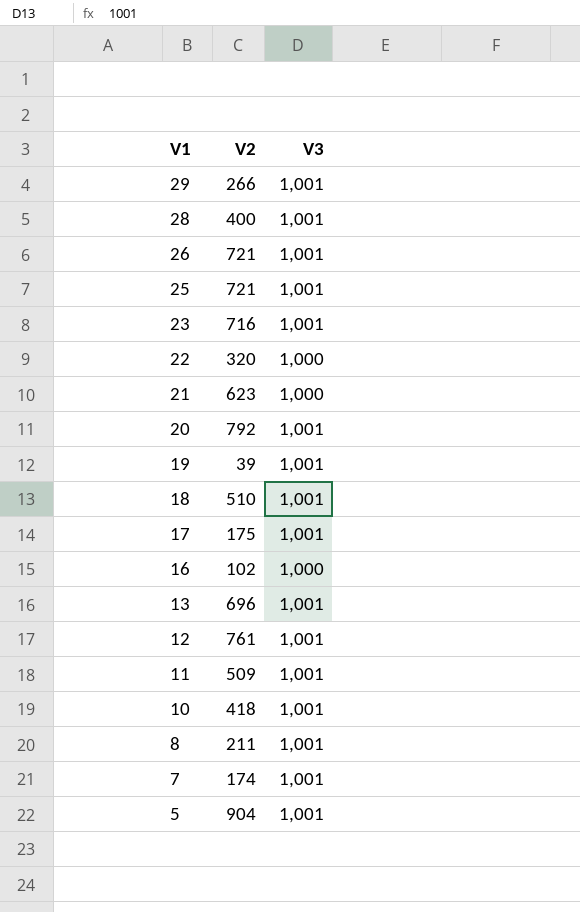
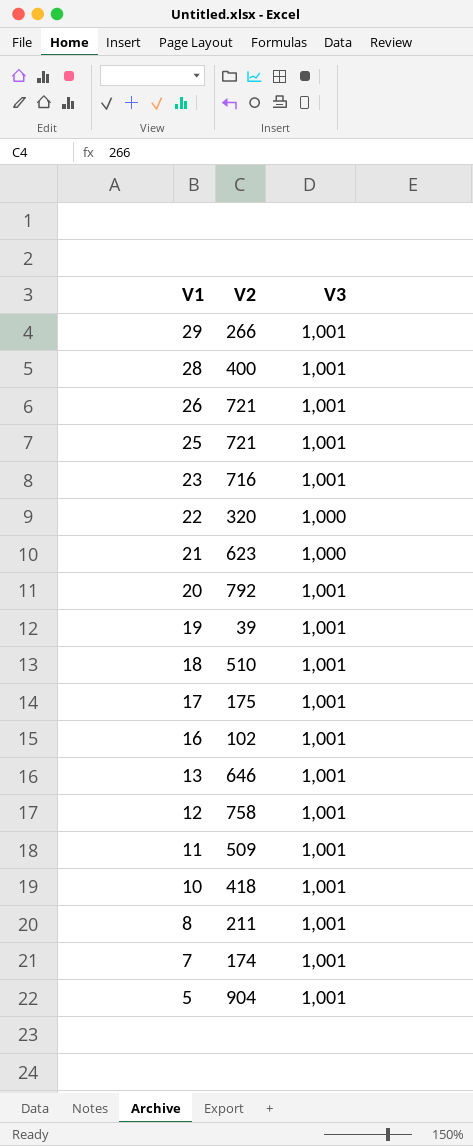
16 | V3: 1,000 -> 1,001
13 | V2: 696 -> 646
12 | V2: 761 -> 758

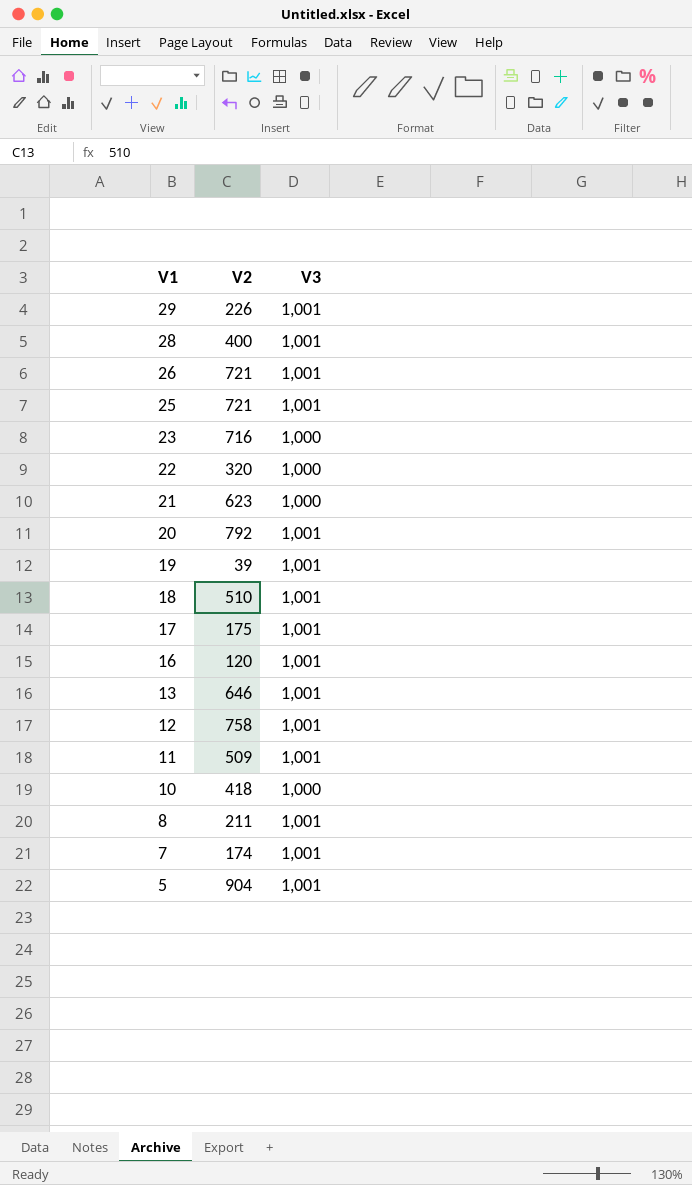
29 | V2: 266 -> 226
23 | V3: 1,001 -> 1,000
16 | V2: 102 -> 120
10 | V3: 1,001 -> 1,000

